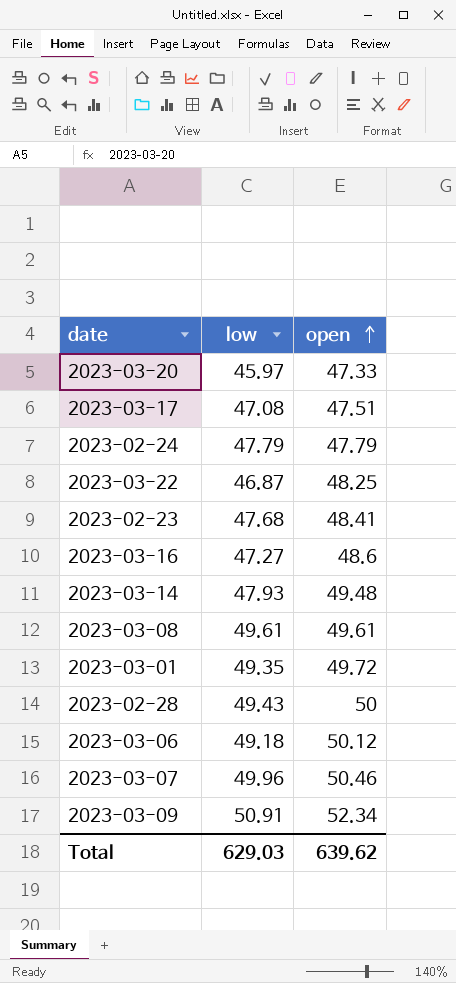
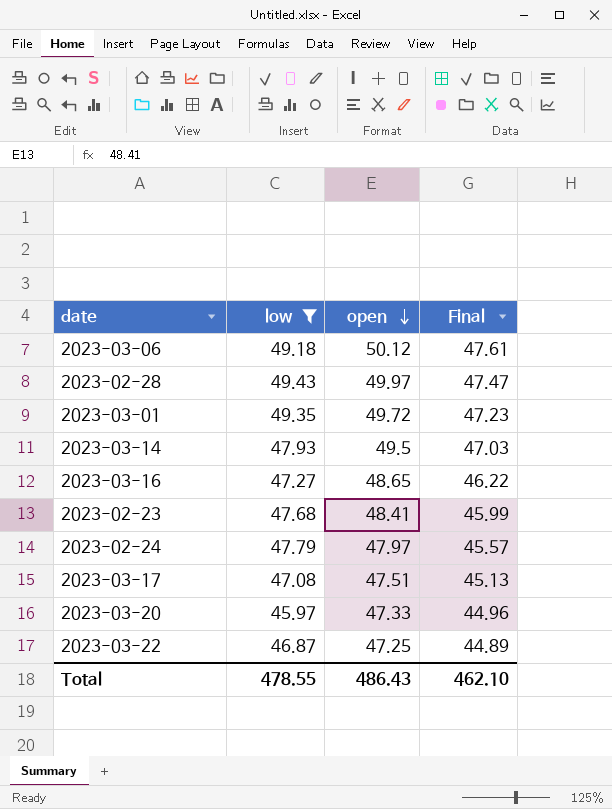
filter: none -> low <= 49.43
row order: open ascending -> open descending
column Final | formula: none -> [open] * 0.95
2023-02-28 | open: 50 -> 49.97
2023-03-14 | open: 49.48 -> 49.5
2023-03-16 | open: 48.6 -> 48.65
2023-02-24 | open: 47.79 -> 47.97
2023-03-22 | open: 48.25 -> 47.25
Total | low: 629.03 -> 478.55
Total | open: 639.62 -> 486.43

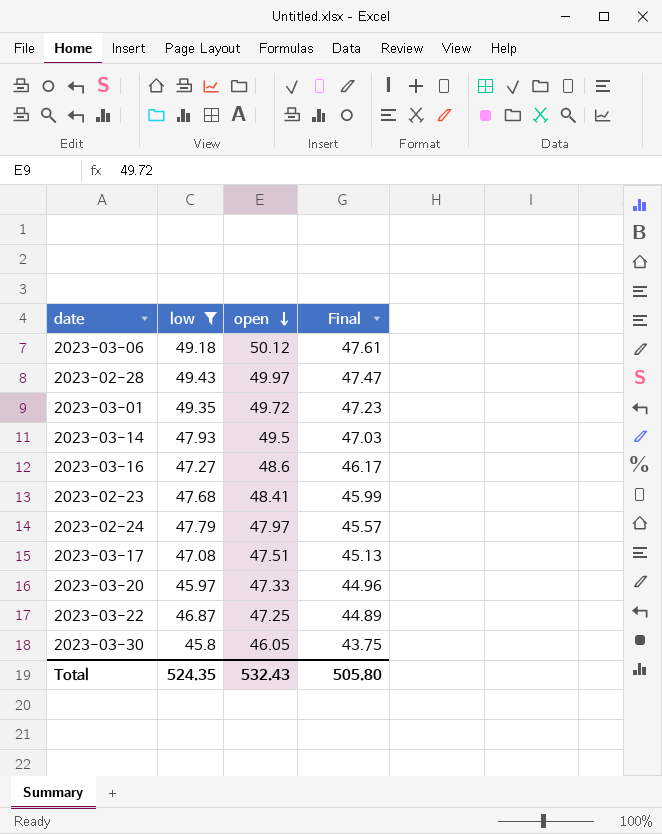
2023-03-16 | open: 48.65 -> 48.6
2023-03-16 | Final: 46.22 -> 46.17
row 2023-03-30: none -> 45.8 | 46.05 | 43.75
Total | low: 478.55 -> 524.35
Total | open: 486.43 -> 532.43
Total | Final: 462.10 -> 505.80

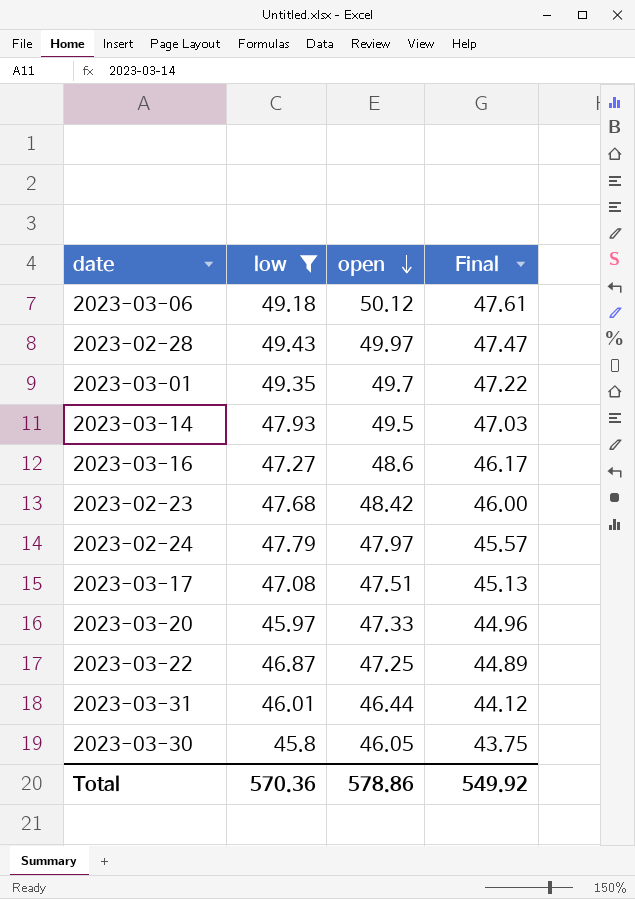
2023-03-01 | open: 49.72 -> 49.7
2023-03-01 | Final: 47.23 -> 47.22
2023-02-23 | open: 48.41 -> 48.42
2023-02-23 | Final: 45.99 -> 46.00
row 2023-03-31: none -> 46.01 | 46.44 | 44.12
Total | low: 524.35 -> 570.36
Total | open: 532.43 -> 578.86
Total | Final: 505.80 -> 549.92

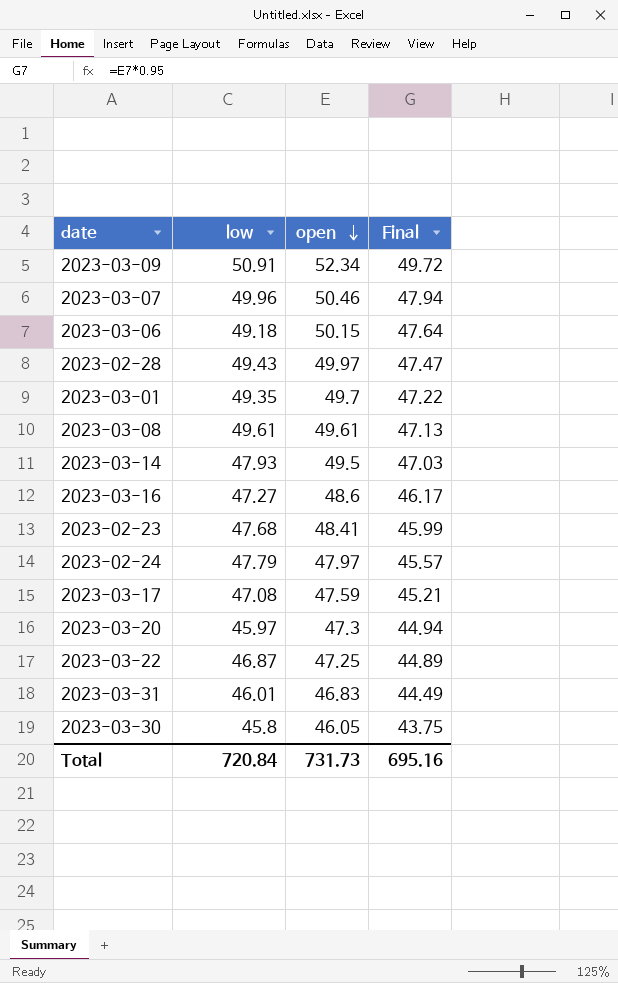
filter: low <= 49.43 -> none
2023-03-06 | open: 50.12 -> 50.15
2023-03-06 | Final: 47.61 -> 47.64
2023-02-23 | open: 48.42 -> 48.41
2023-02-23 | Final: 46.00 -> 45.99
2023-03-17 | open: 47.51 -> 47.59
2023-03-17 | Final: 45.13 -> 45.21
2023-03-20 | open: 47.33 -> 47.3
2023-03-20 | Final: 44.96 -> 44.94
2023-03-31 | open: 46.44 -> 46.83
2023-03-31 | Final: 44.12 -> 44.49
Total | low: 570.36 -> 720.84
Total | open: 578.86 -> 731.73
Total | Final: 549.92 -> 695.16

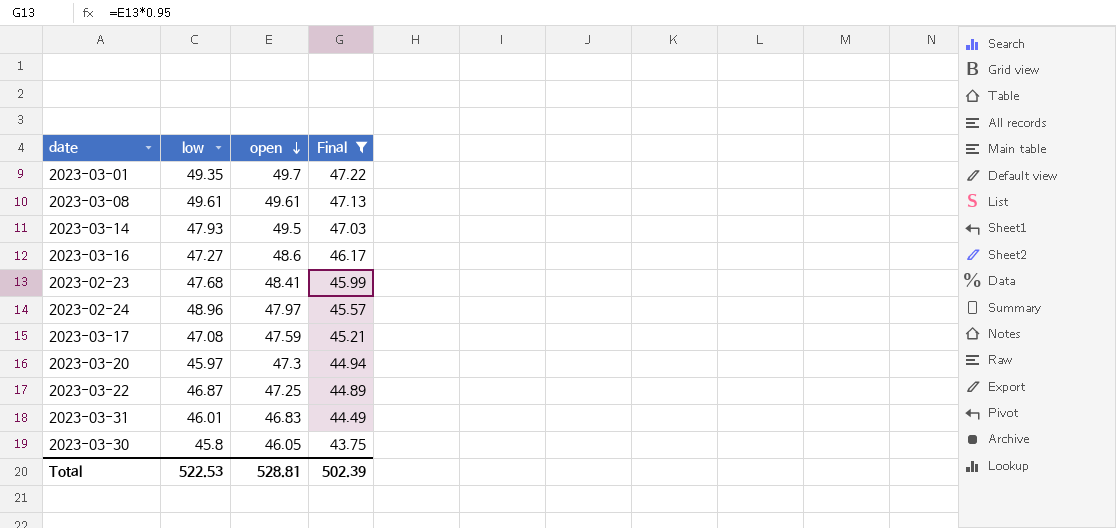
filter: none -> Final <= 47.22
2023-02-24 | low: 47.79 -> 48.96
Total | low: 720.84 -> 522.53
Total | open: 731.73 -> 528.81
Total | Final: 695.16 -> 502.39

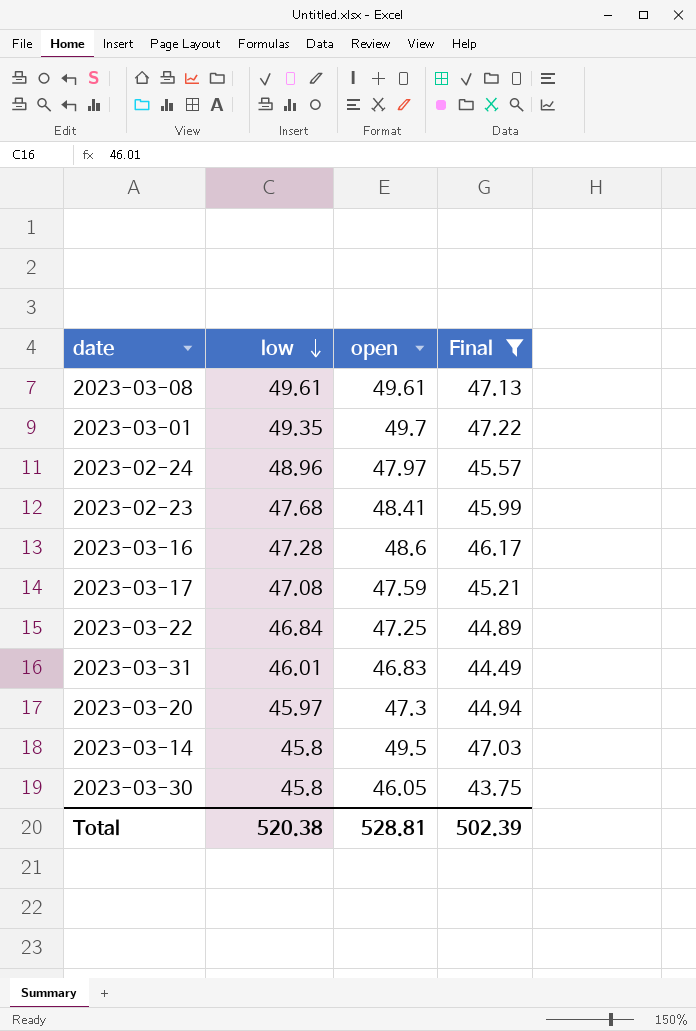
row order: open descending -> low descending
2023-03-16 | low: 47.27 -> 47.28
2023-03-22 | low: 46.87 -> 46.84
2023-03-14 | low: 47.93 -> 45.8
Total | low: 522.53 -> 520.38

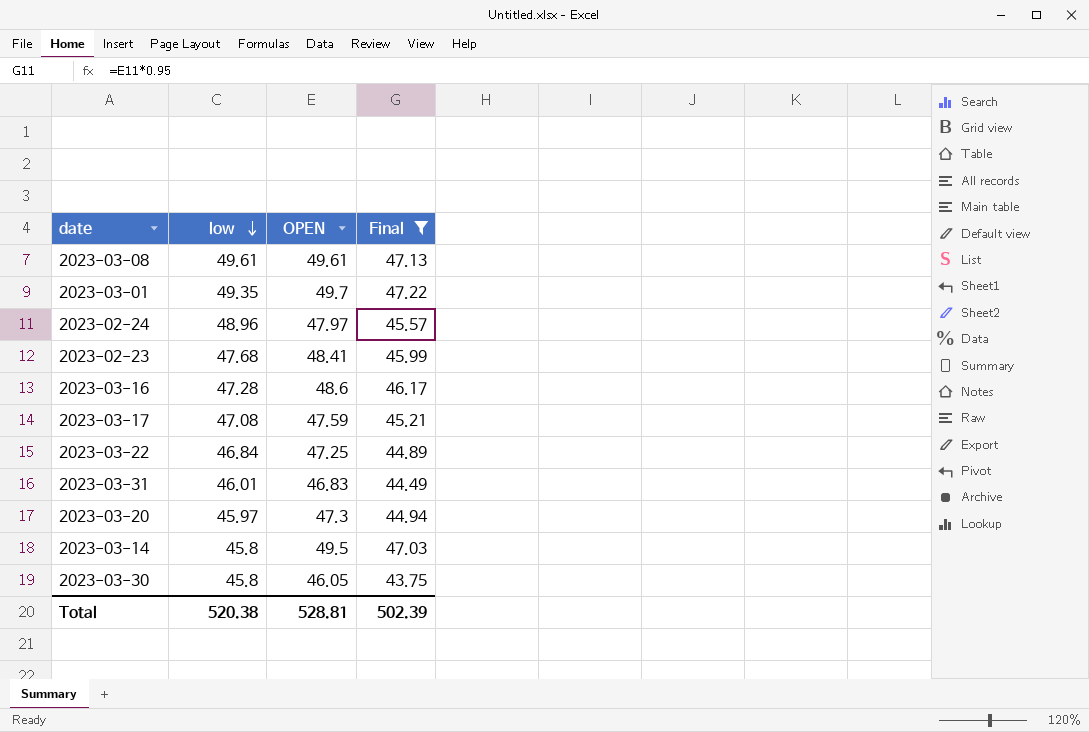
column name: open -> OPEN

